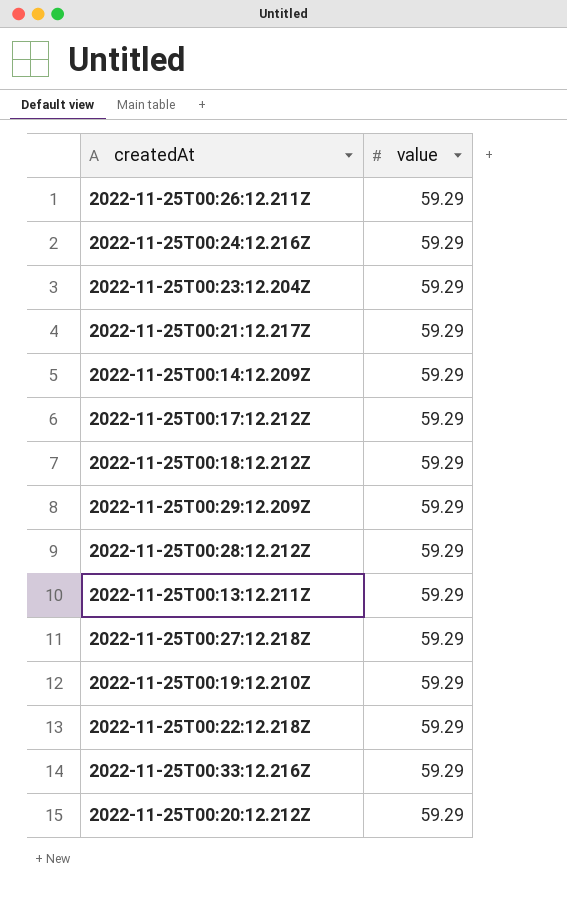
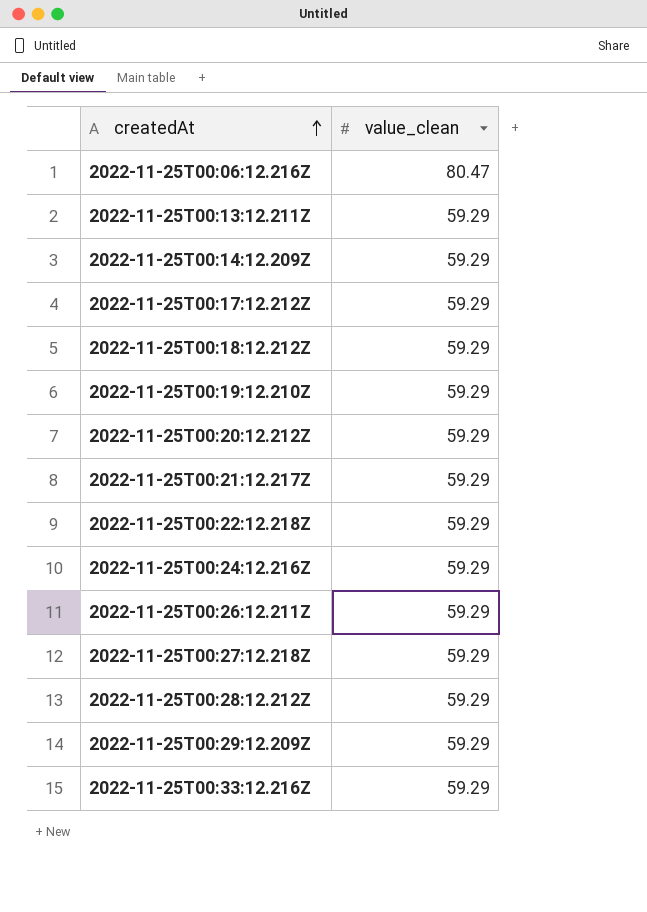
row order: none -> createdAt ascending
column name: value -> value_clean
row 2022-11-25T00:23:12.204Z: 59.29 -> none
row 2022-11-25T00:06:12.216Z: none -> 80.47

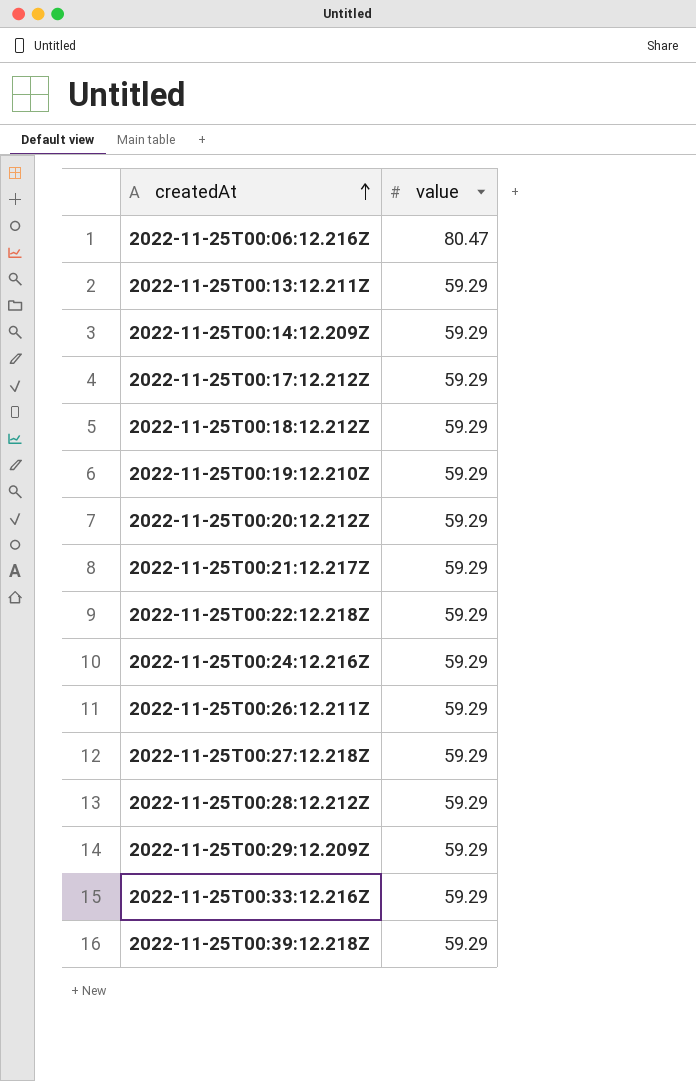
column name: value_clean -> value
row 2022-11-25T00:39:12.218Z: none -> 59.29

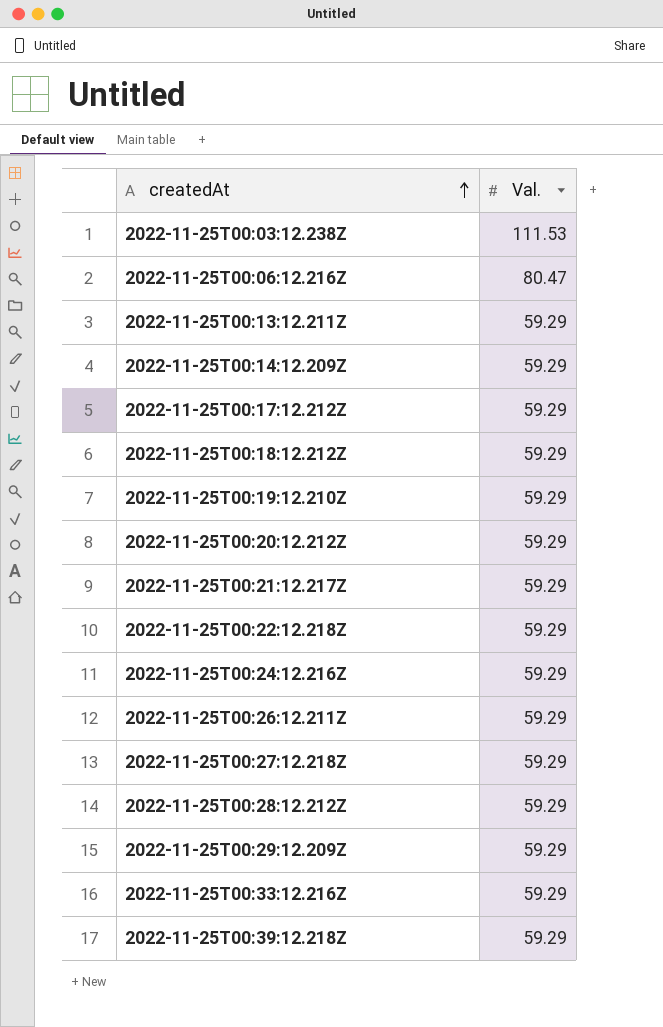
column name: value -> Val.
row 2022-11-25T00:03:12.238Z: none -> 111.53

